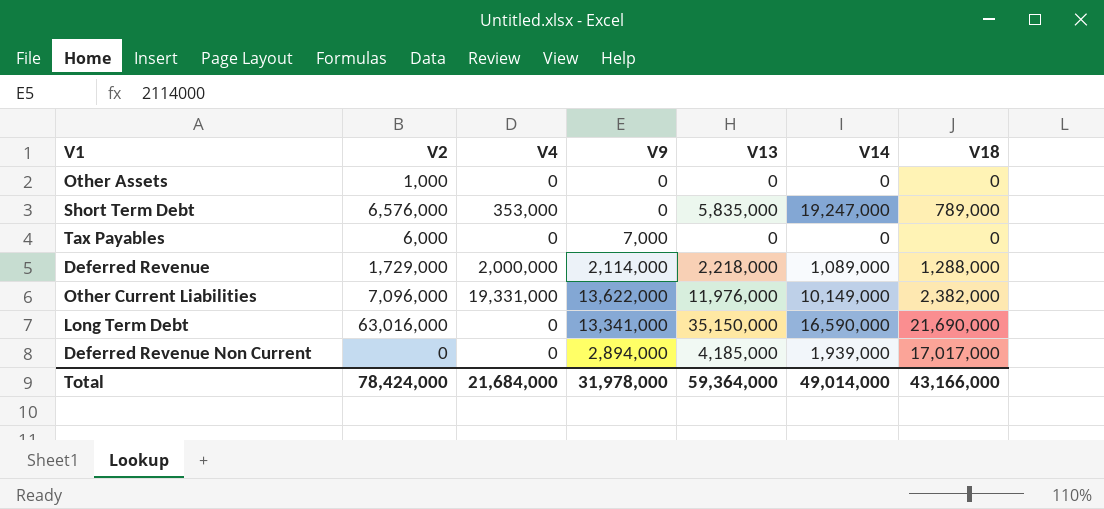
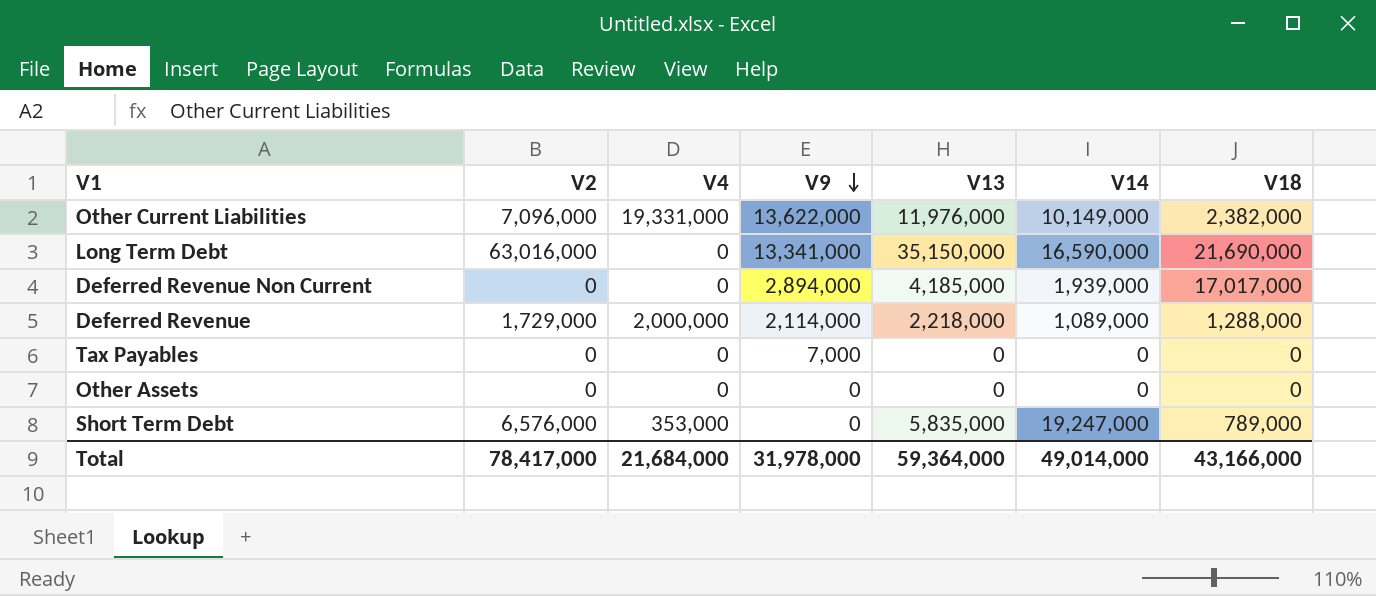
row order: none -> V9 descending
Tax Payables | V2: 6,000 -> 0
Other Assets | V2: 1,000 -> 0
Total | V2: 78,424,000 -> 78,417,000

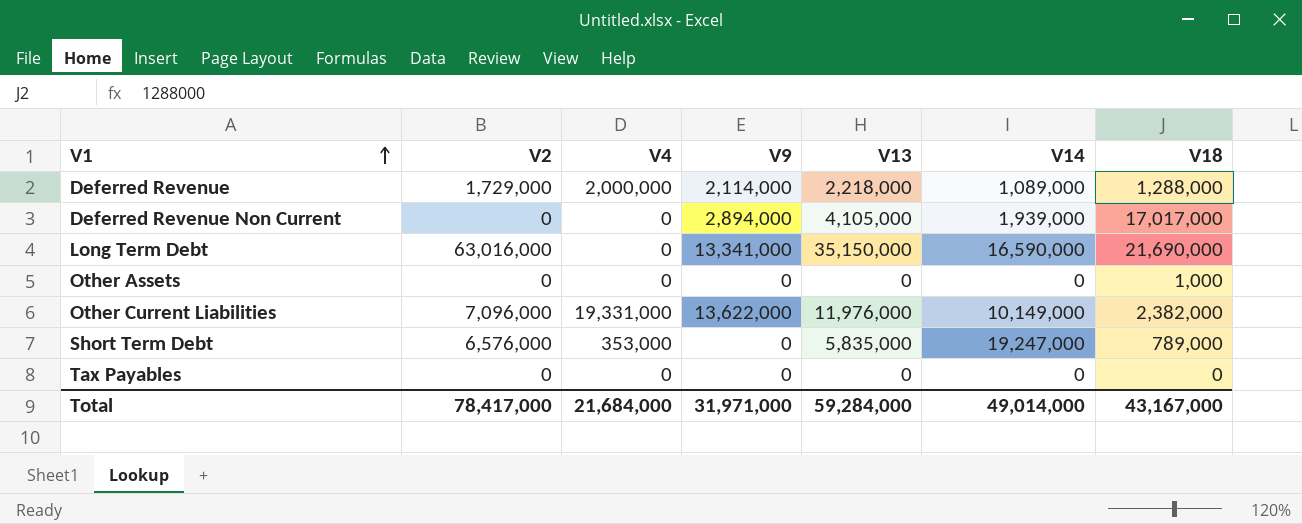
row order: V9 descending -> V1 ascending
Deferred Revenue Non Current | V13: 4,185,000 -> 4,105,000
Other Assets | V18: 0 -> 1,000
Tax Payables | V9: 7,000 -> 0
Total | V9: 31,978,000 -> 31,971,000
Total | V13: 59,364,000 -> 59,284,000
Total | V18: 43,166,000 -> 43,167,000

